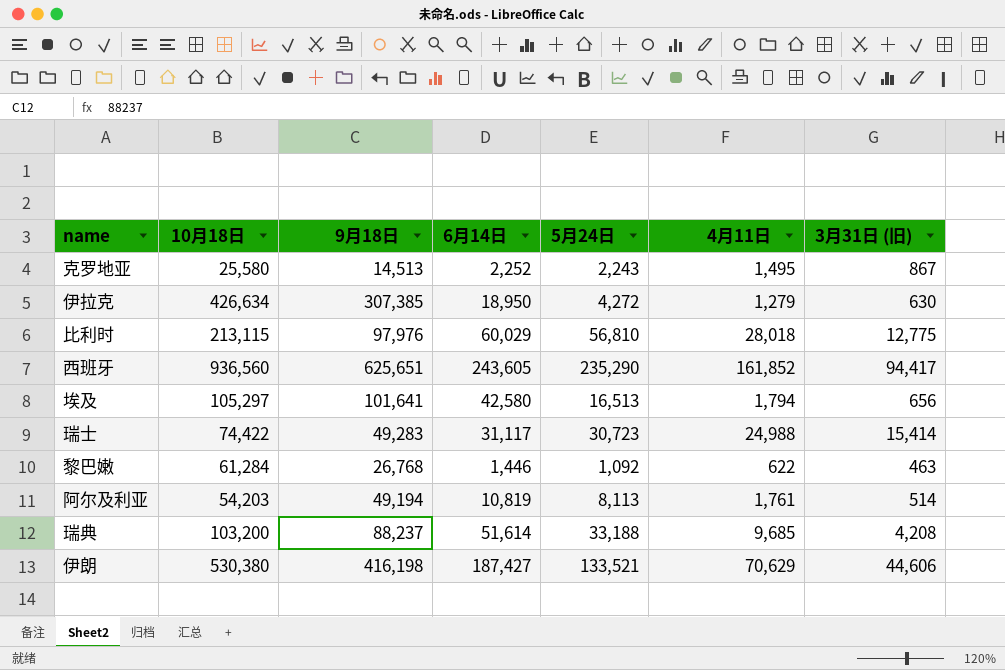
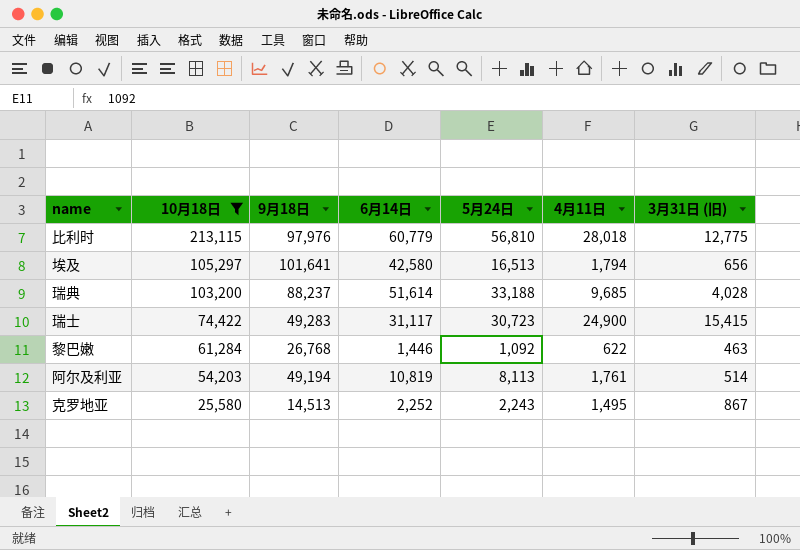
filter: none -> 10月18日 <= 213,115
row order: none -> 10月18日 descending
比利时 | 6月14日: 60,029 -> 60,779
瑞典 | 3月31日 (旧): 4,208 -> 4,028
瑞士 | 4月11日: 24,988 -> 24,900
瑞士 | 3月31日 (旧): 15,414 -> 15,415

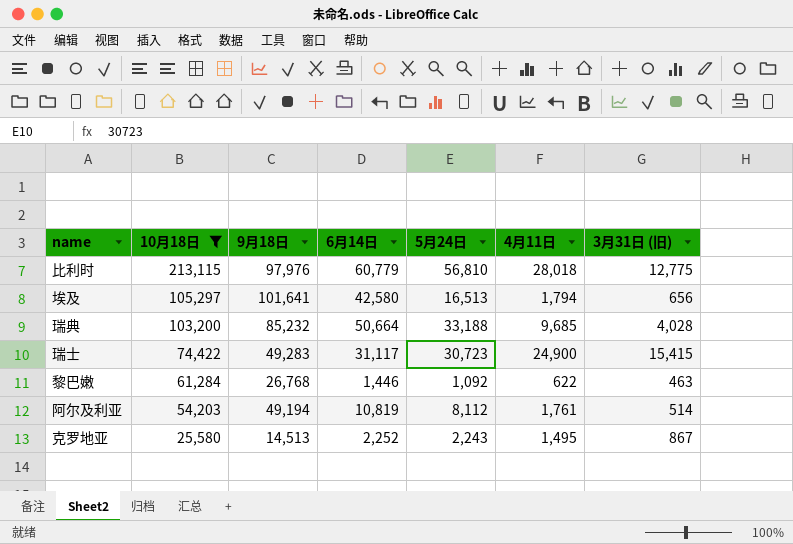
瑞典 | 9月18日: 88,237 -> 85,232
瑞典 | 6月14日: 51,614 -> 50,664
阿尔及利亚 | 5月24日: 8,113 -> 8,112

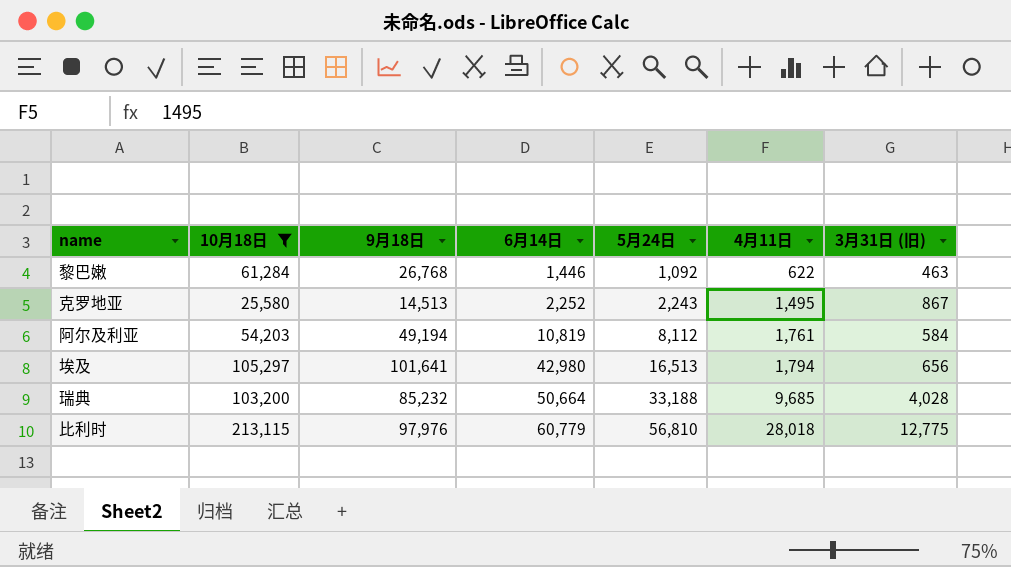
row order: 10月18日 descending -> 6月14日 ascending
row 瑞士: 74,422 | 49,283 | 31,117 | 30,723 | 24,900 | 15,415 -> none
阿尔及利亚 | 3月31日 (旧): 514 -> 584
埃及 | 6月14日: 42,580 -> 42,980

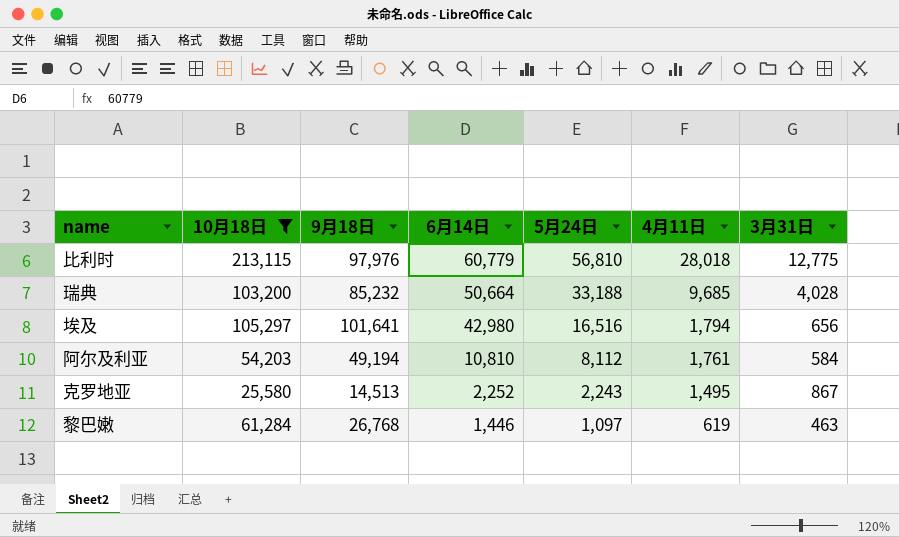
row order: 6月14日 ascending -> 6月14日 descending
column name: 3月31日 (旧) -> 3月31日
埃及 | 5月24日: 16,513 -> 16,516
阿尔及利亚 | 6月14日: 10,819 -> 10,810
黎巴嫩 | 5月24日: 1,092 -> 1,097
黎巴嫩 | 4月11日: 622 -> 619

